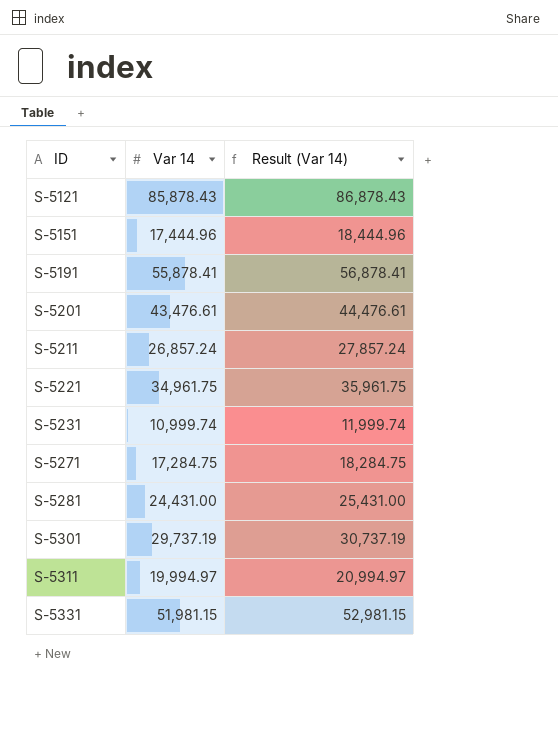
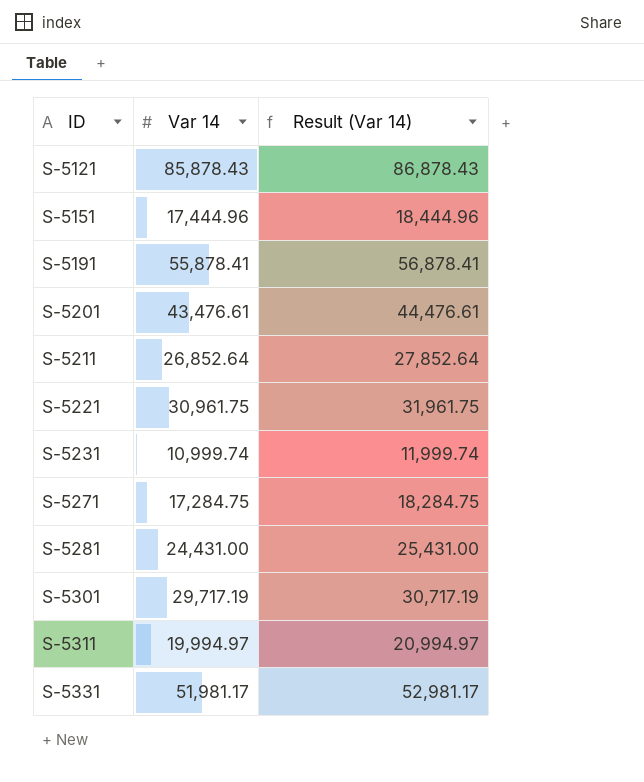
S-5211 | Var 14: 26,857.24 -> 26,852.64
S-5211 | Result (Var 14): 27,857.24 -> 27,852.64
S-5221 | Var 14: 34,961.75 -> 30,961.75
S-5221 | Result (Var 14): 35,961.75 -> 31,961.75
S-5301 | Var 14: 29,737.19 -> 29,717.19
S-5301 | Result (Var 14): 30,737.19 -> 30,717.19
S-5331 | Var 14: 51,981.15 -> 51,981.17
S-5331 | Result (Var 14): 52,981.15 -> 52,981.17

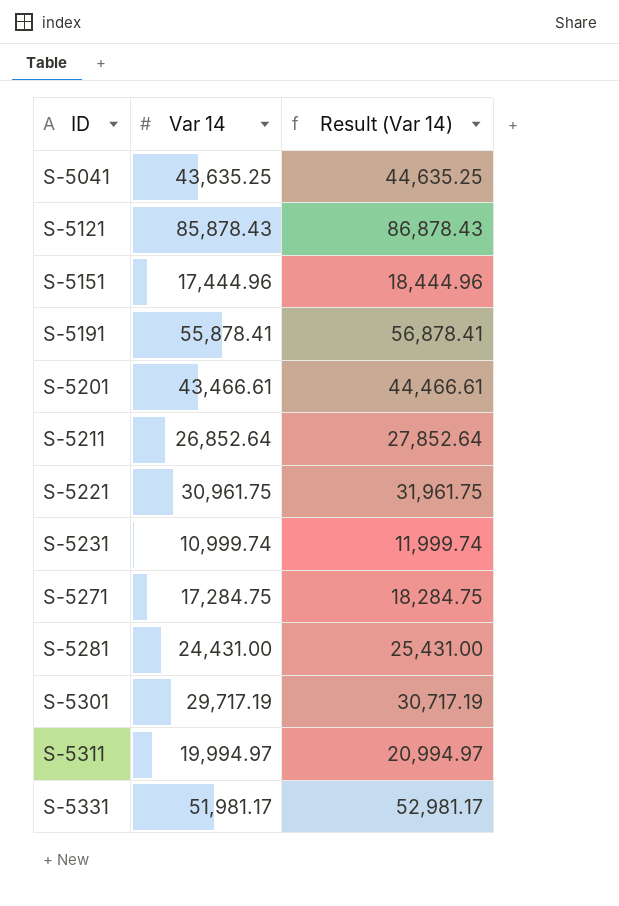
row S-5041: none -> 43,635.25 | 44,635.25
S-5201 | Var 14: 43,476.61 -> 43,466.61
S-5201 | Result (Var 14): 44,476.61 -> 44,466.61

